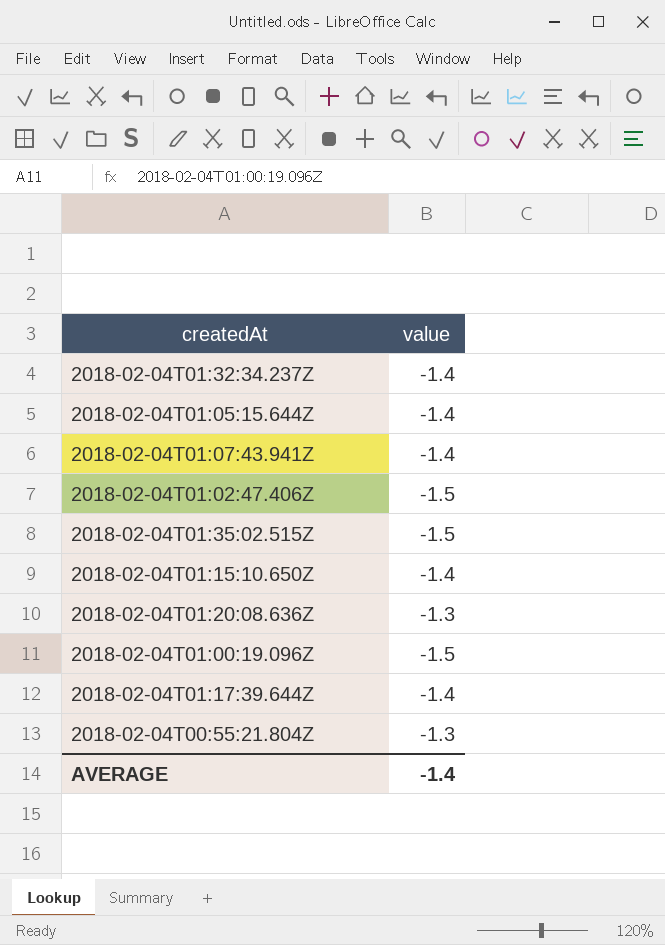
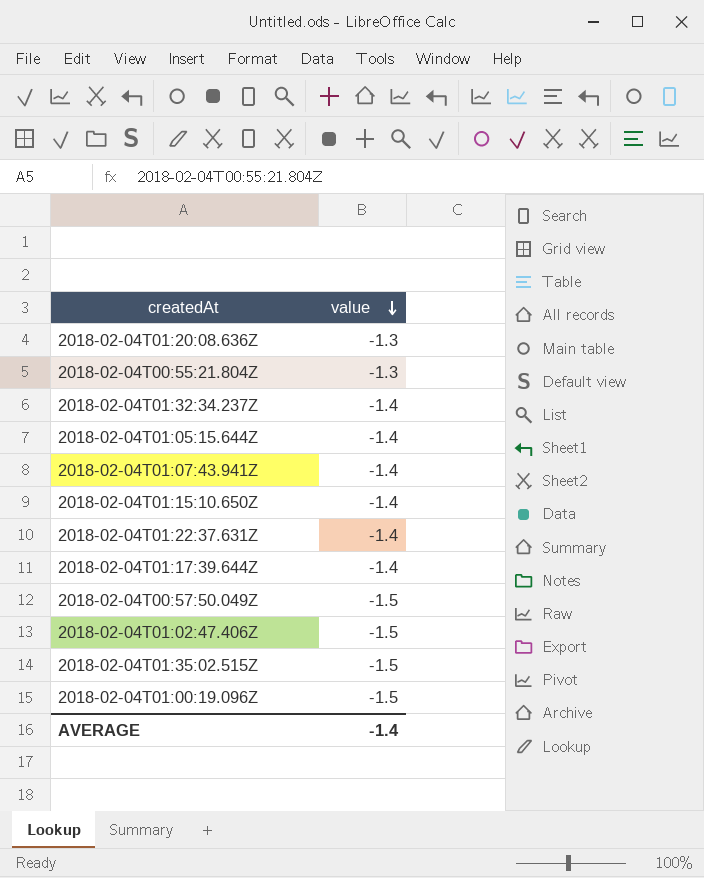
row order: none -> value descending
row 2018-02-04T01:22:37.631Z: none -> -1.4
row 2018-02-04T00:57:50.049Z: none -> -1.5

